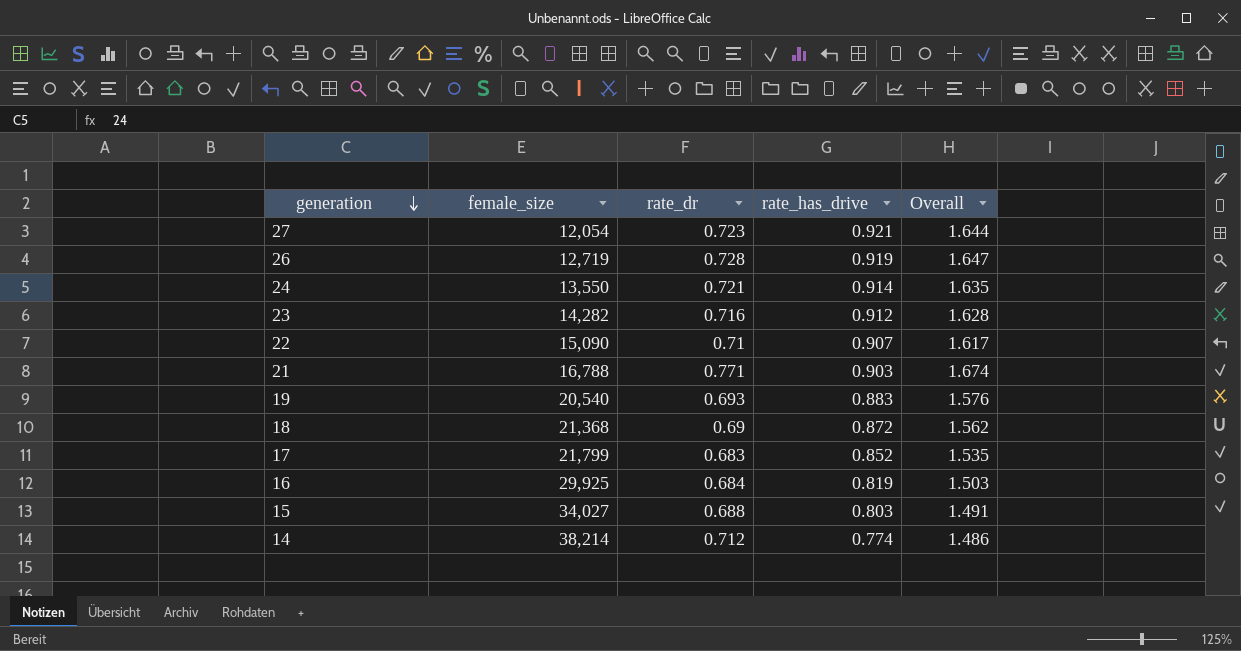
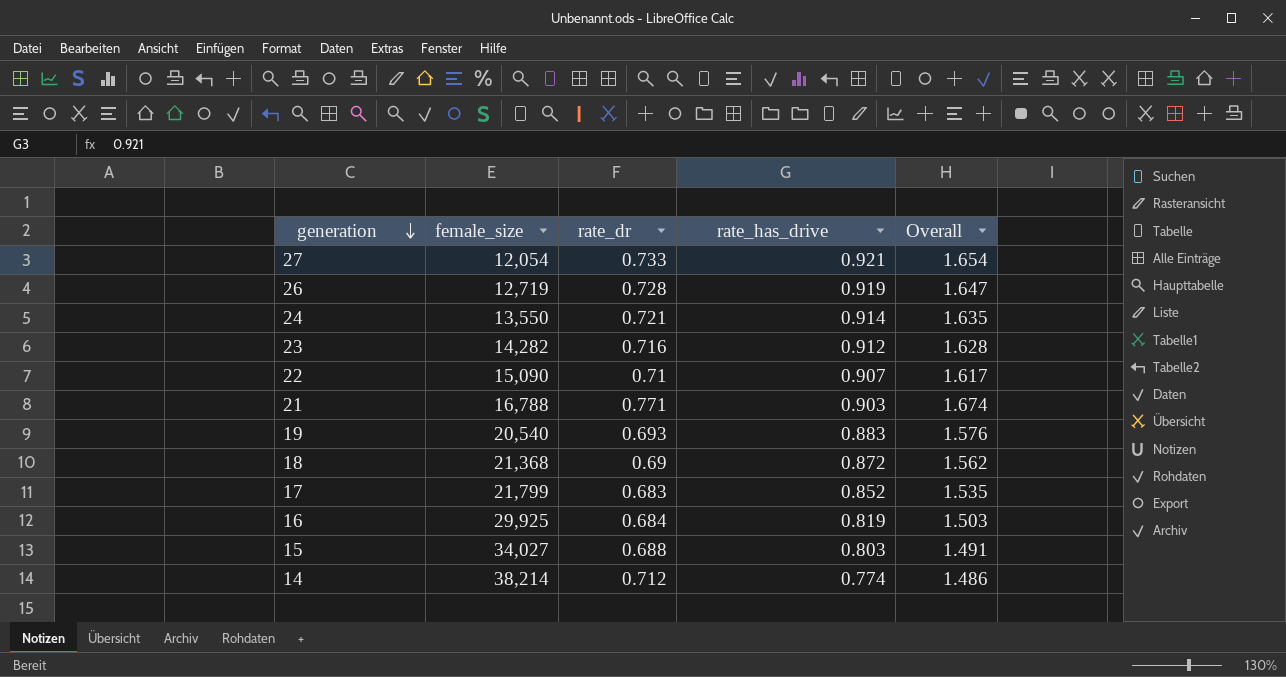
27 | rate_dr: 0.723 -> 0.733
27 | Overall: 1.644 -> 1.654

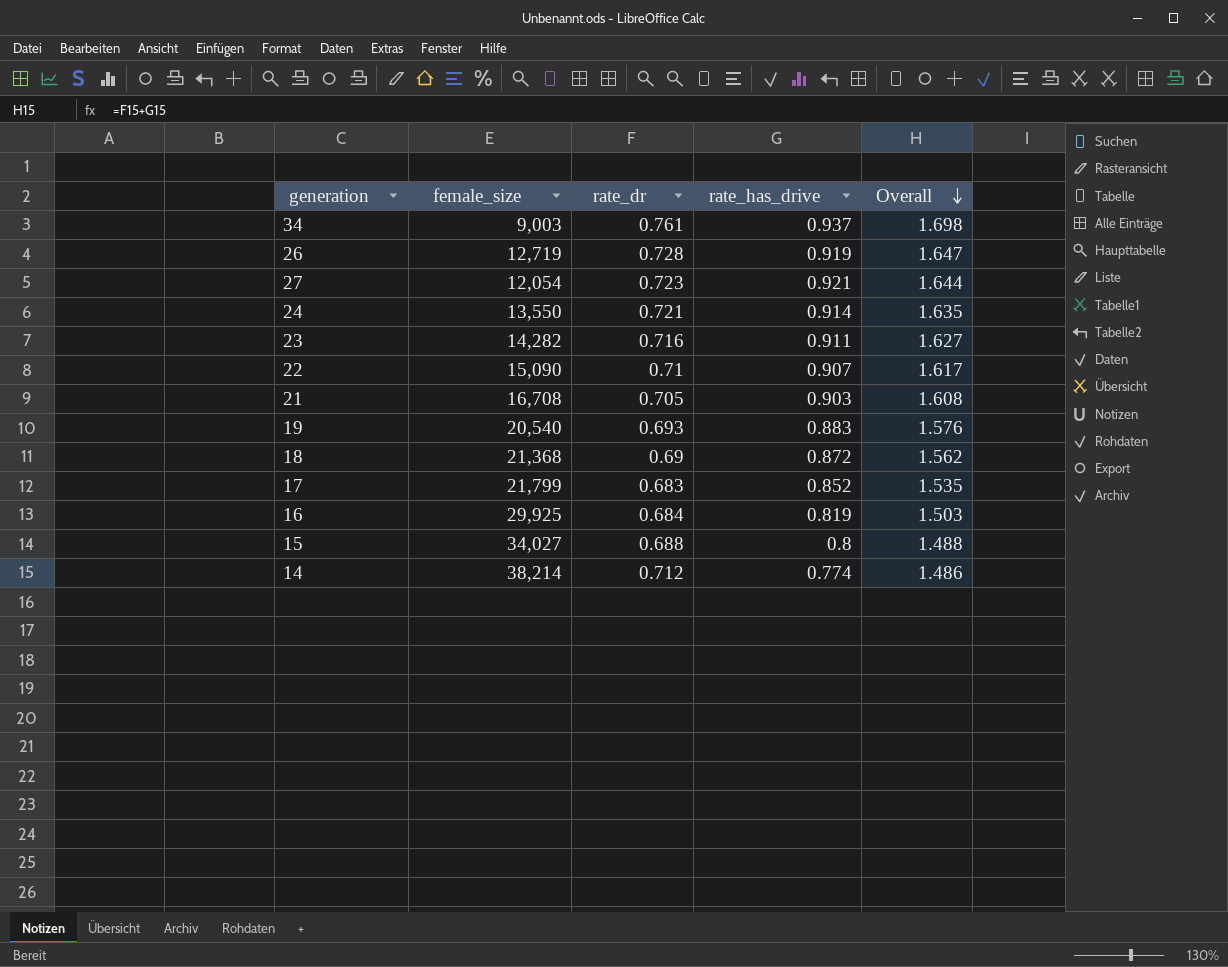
row order: generation descending -> Overall descending
row 34: none -> 9,003 | 0.761 | 0.937 | 1.698
27 | rate_dr: 0.733 -> 0.723
27 | Overall: 1.654 -> 1.644
23 | rate_has_drive: 0.912 -> 0.911
23 | Overall: 1.628 -> 1.627
21 | female_size: 16,788 -> 16,708
21 | rate_dr: 0.771 -> 0.705
21 | Overall: 1.674 -> 1.608
15 | rate_has_drive: 0.803 -> 0.8
15 | Overall: 1.491 -> 1.488

